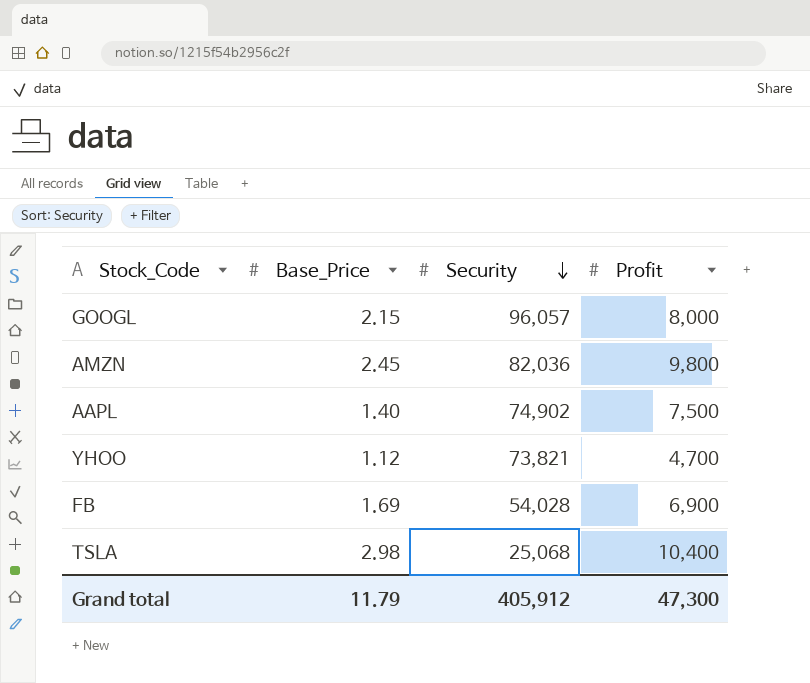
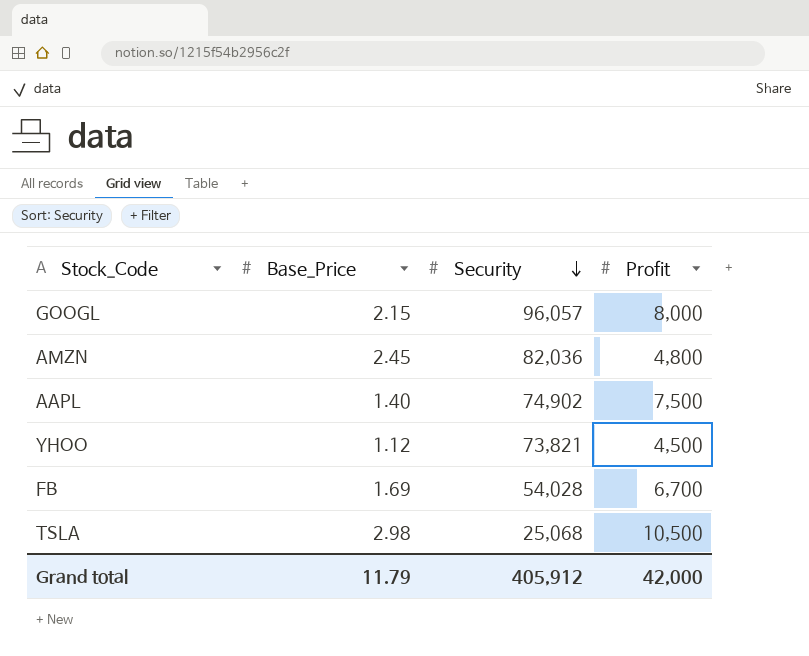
AMZN | Profit: 9,800 -> 4,800
YHOO | Profit: 4,700 -> 4,500
FB | Profit: 6,900 -> 6,700
TSLA | Profit: 10,400 -> 10,500
Grand total | Profit: 47,300 -> 42,000

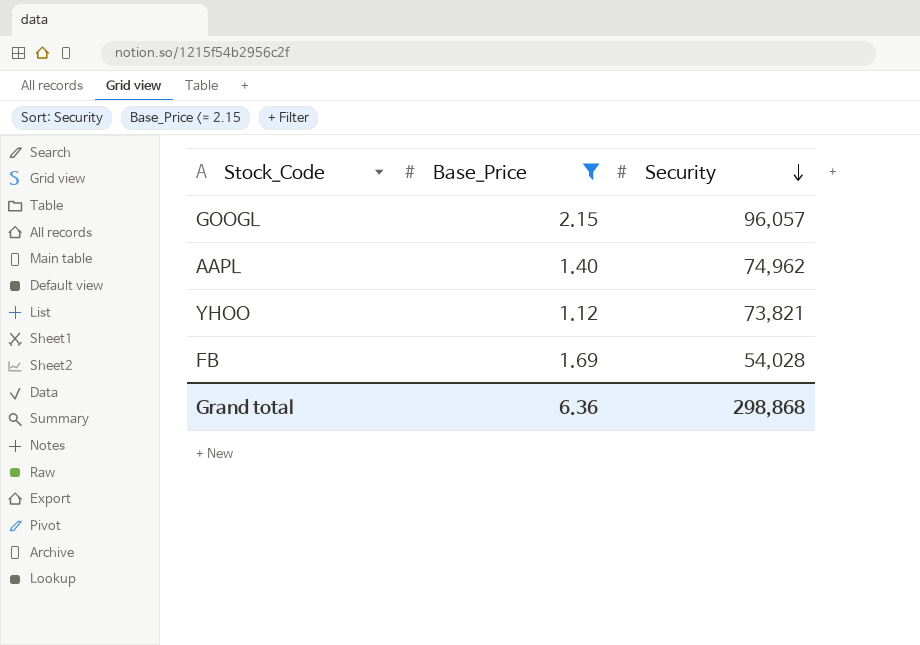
filter: none -> Base_Price <= 2.15
column Profit | position: 4 -> none
AAPL | Security: 74,902 -> 74,962
Grand total | Base_Price: 11.79 -> 6.36
Grand total | Security: 405,912 -> 298,868

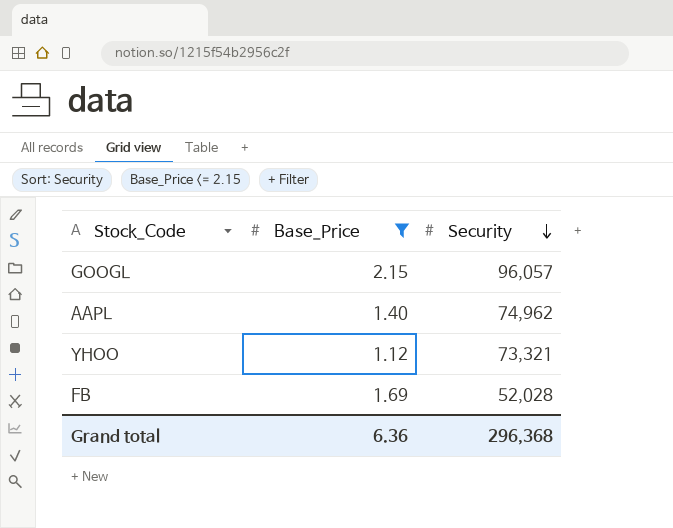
YHOO | Security: 73,821 -> 73,321
FB | Security: 54,028 -> 52,028
Grand total | Security: 298,868 -> 296,368

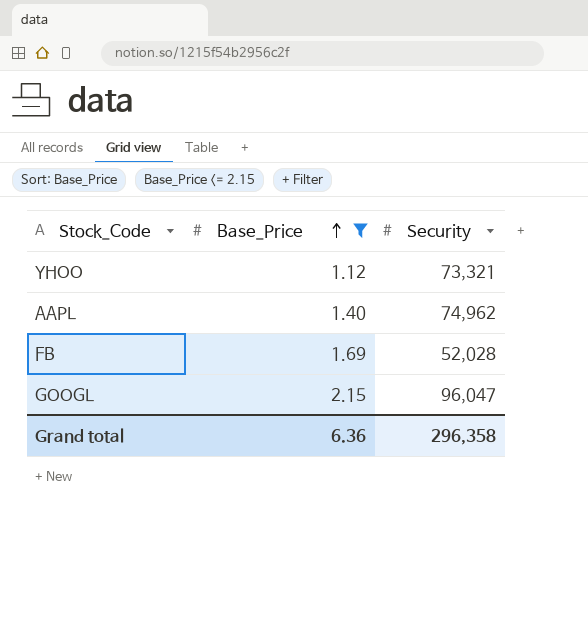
row order: Security descending -> Base_Price ascending
GOOGL | Security: 96,057 -> 96,047
Grand total | Security: 296,368 -> 296,358

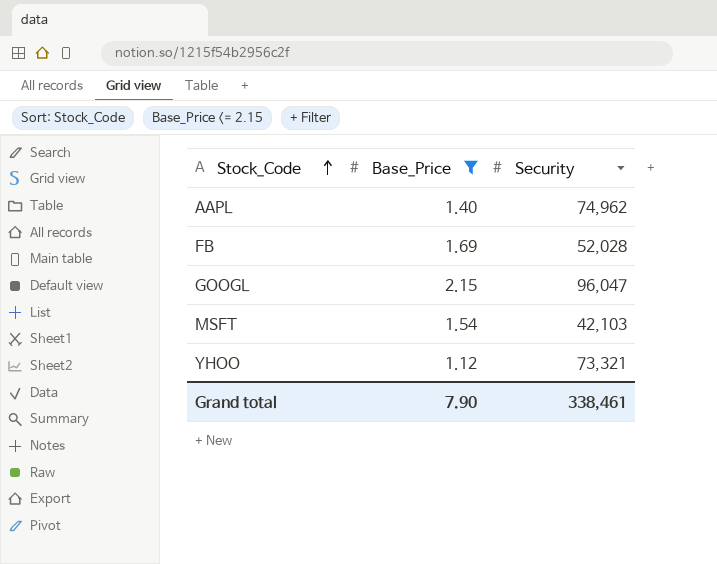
row order: Base_Price ascending -> Stock_Code ascending
row MSFT: none -> 1.54 | 42,103
Grand total | Base_Price: 6.36 -> 7.90
Grand total | Security: 296,358 -> 338,461

